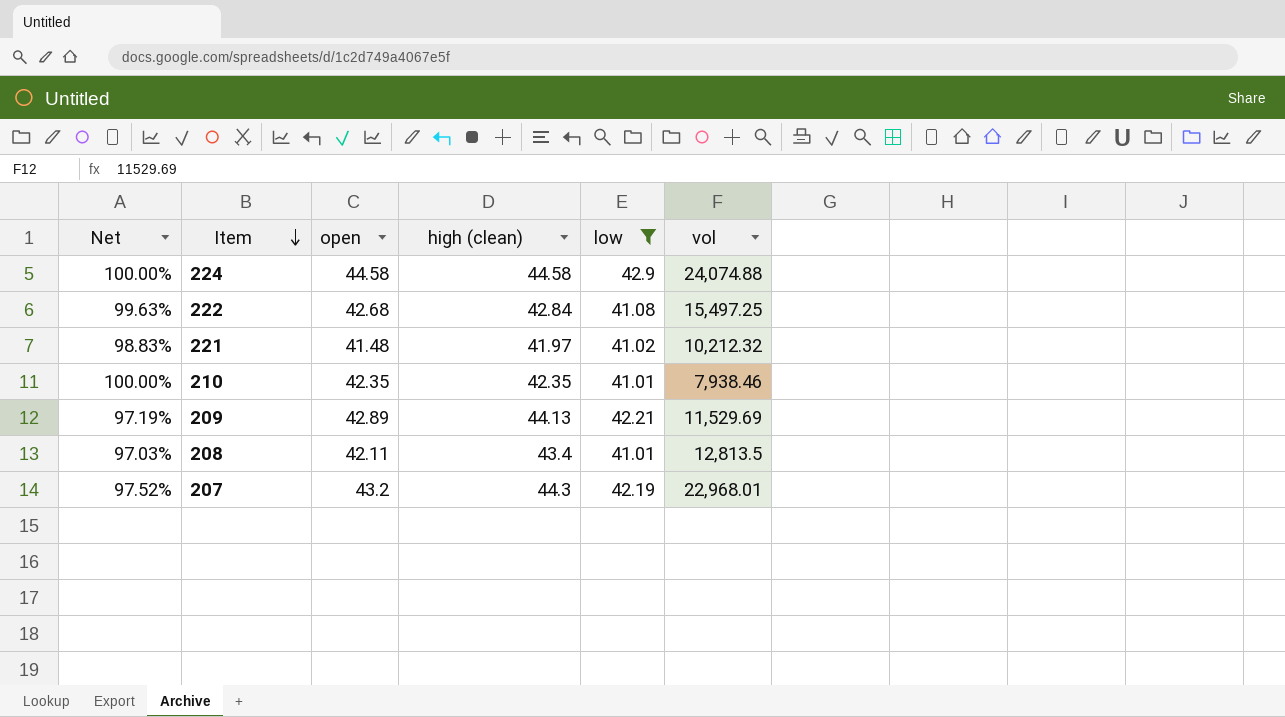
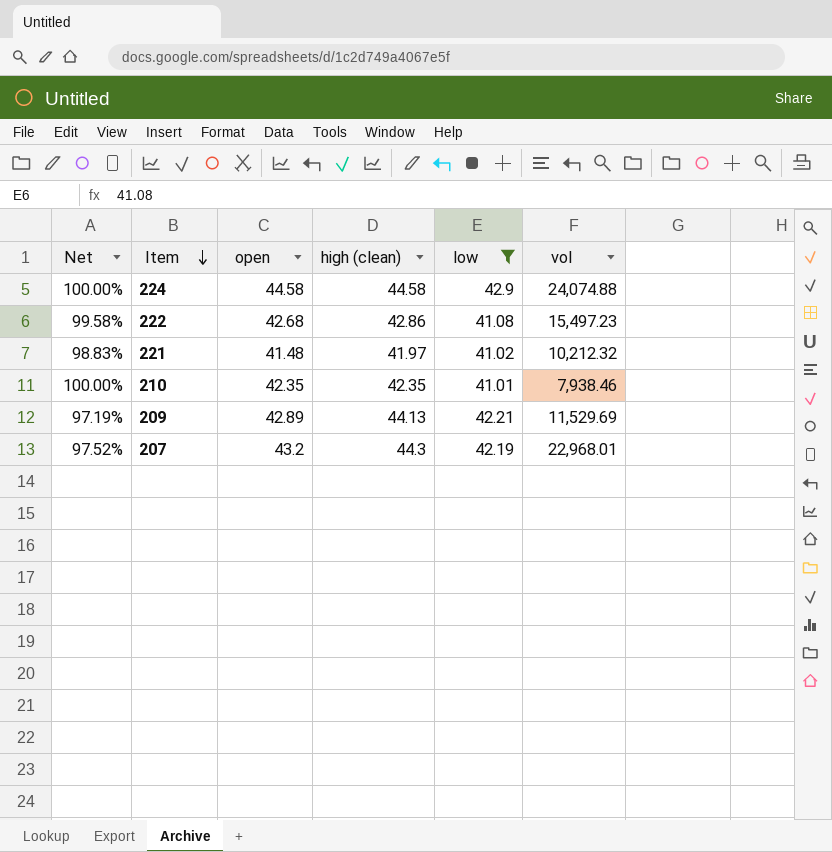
row 208: 97.03% | 42.11 | 43.4 | 41.01 | 12,813.5 -> none
222 | Net: 99.63% -> 99.58%
222 | high (clean): 42.84 -> 42.86
222 | vol: 15,497.25 -> 15,497.23

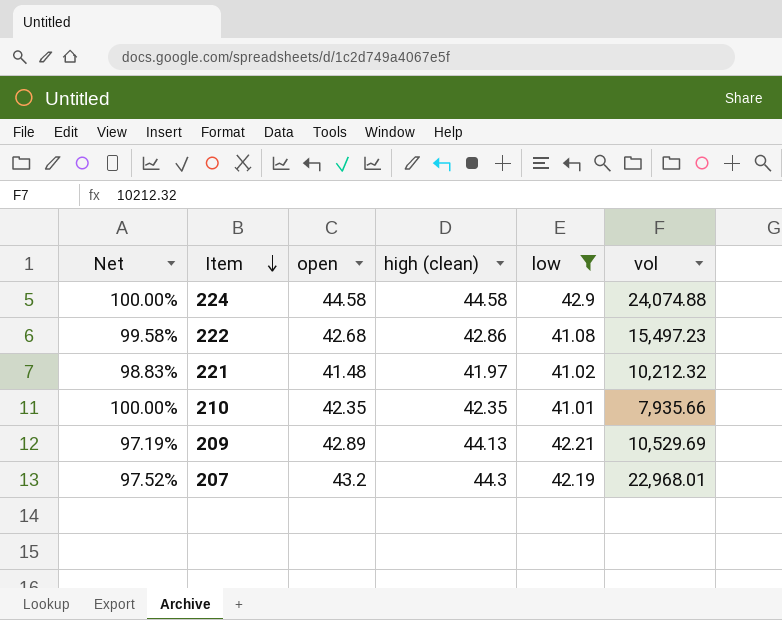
210 | vol: 7,938.46 -> 7,935.66
209 | vol: 11,529.69 -> 10,529.69

